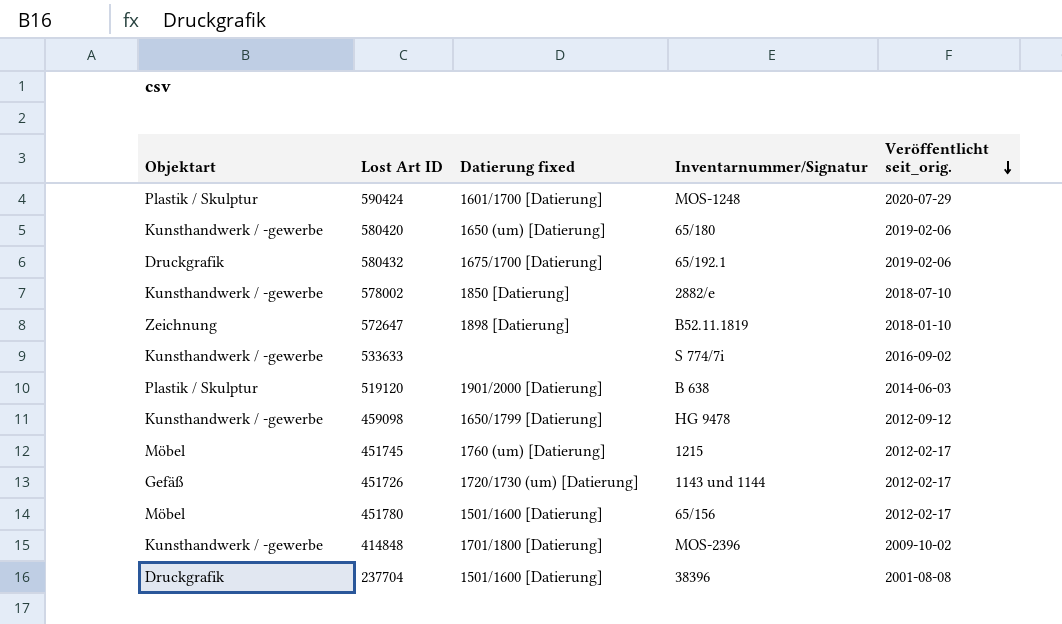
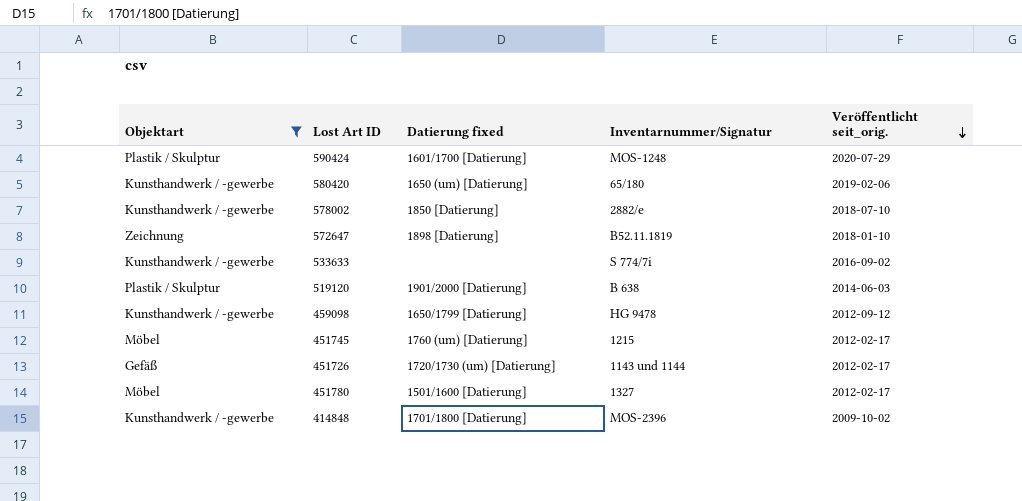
filter: none -> Objektart != Druckgrafik
451780 | Inventarnummer/Signatur: 65/156 -> 1327

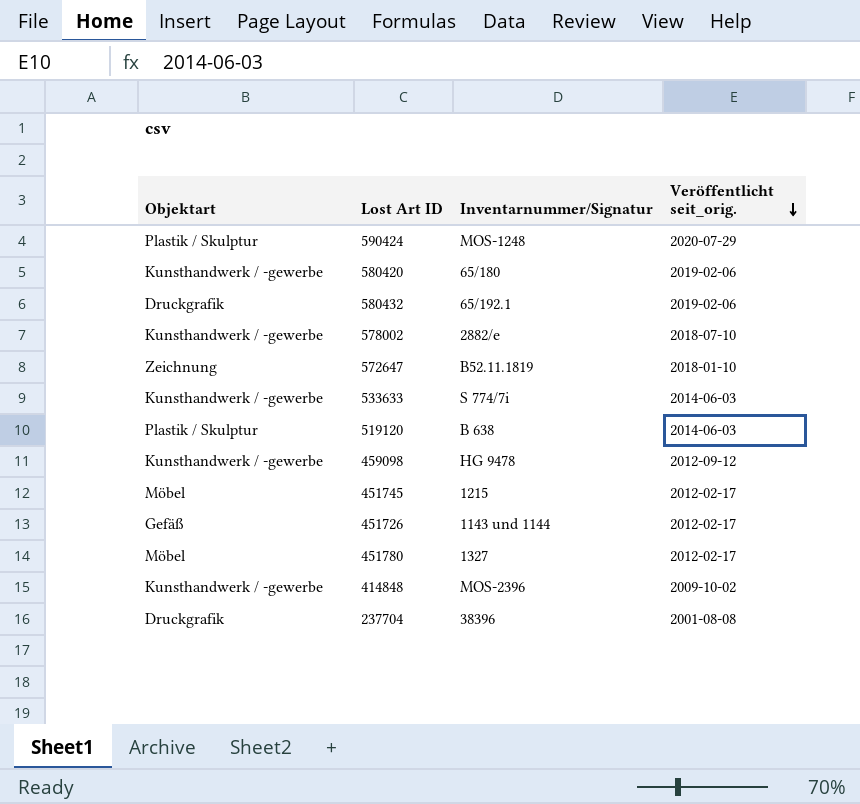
filter: Objektart != Druckgrafik -> none
column Datierung fixed | position: 3 -> none
533633 | Veröffentlicht seit_orig.: 2016-09-02 -> 2014-06-03

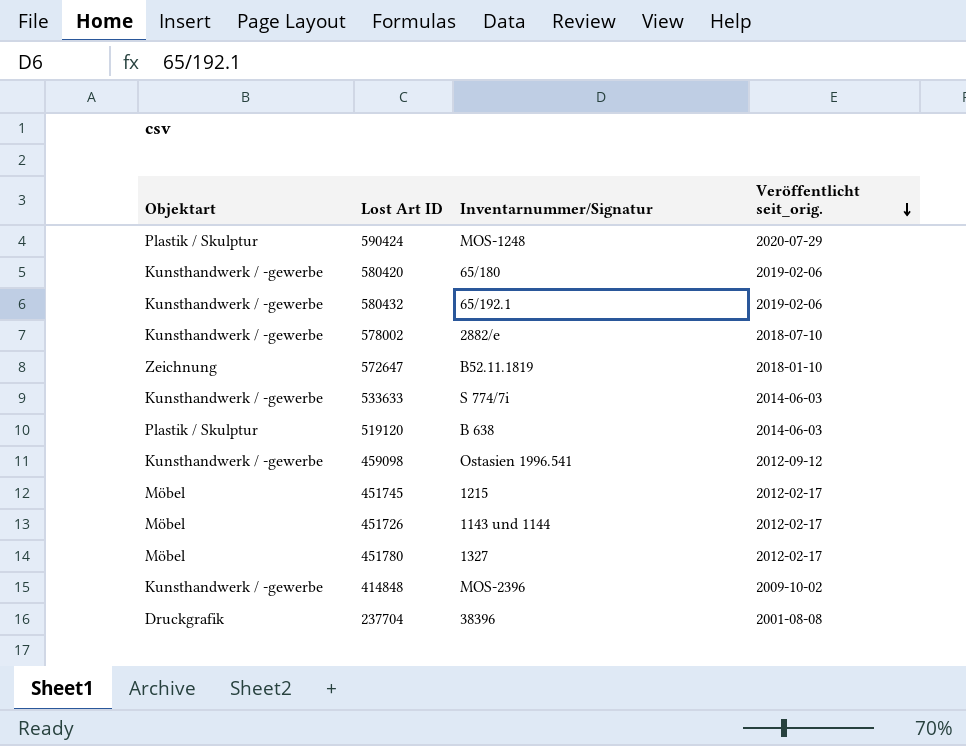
580432 | Objektart: Druckgrafik -> Kunsthandwerk / -gewerbe
459098 | Inventarnummer/Signatur: HG 9478 -> Ostasien 1996.541
451726 | Objektart: Gefäß -> Möbel

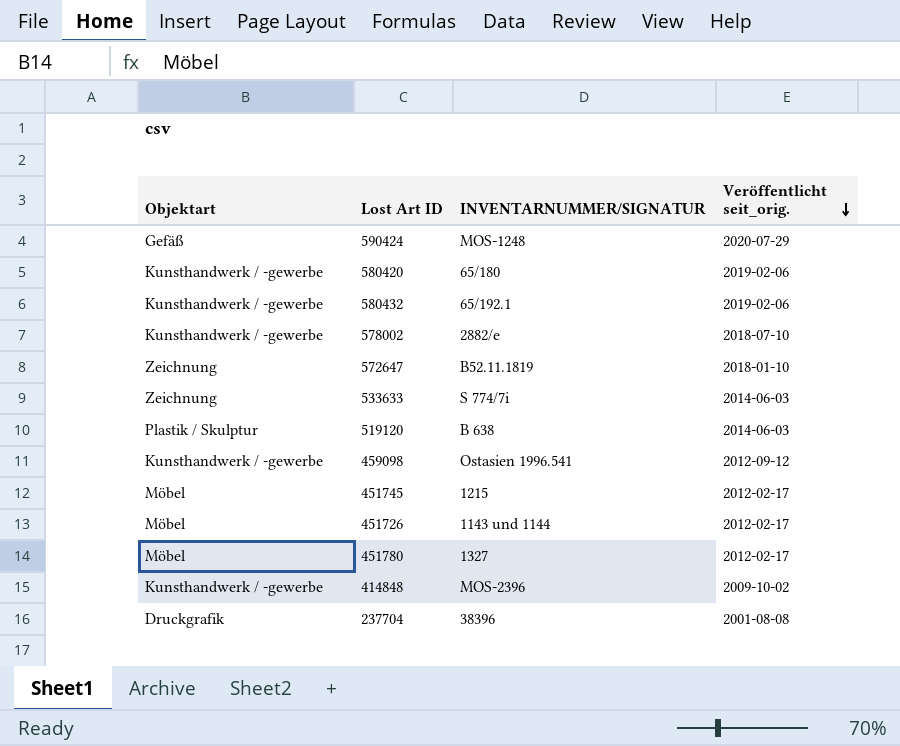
column name: Inventarnummer/Signatur -> INVENTARNUMMER/SIGNATUR
590424 | Objektart: Plastik / Skulptur -> Gefäß
533633 | Objektart: Kunsthandwerk / -gewerbe -> Zeichnung

